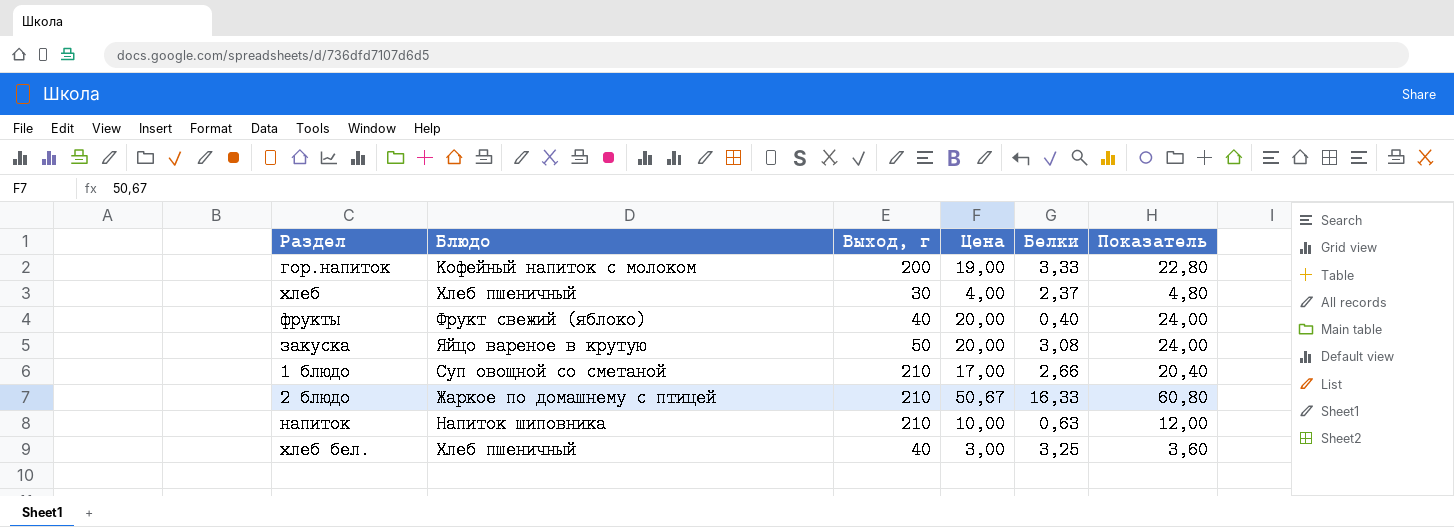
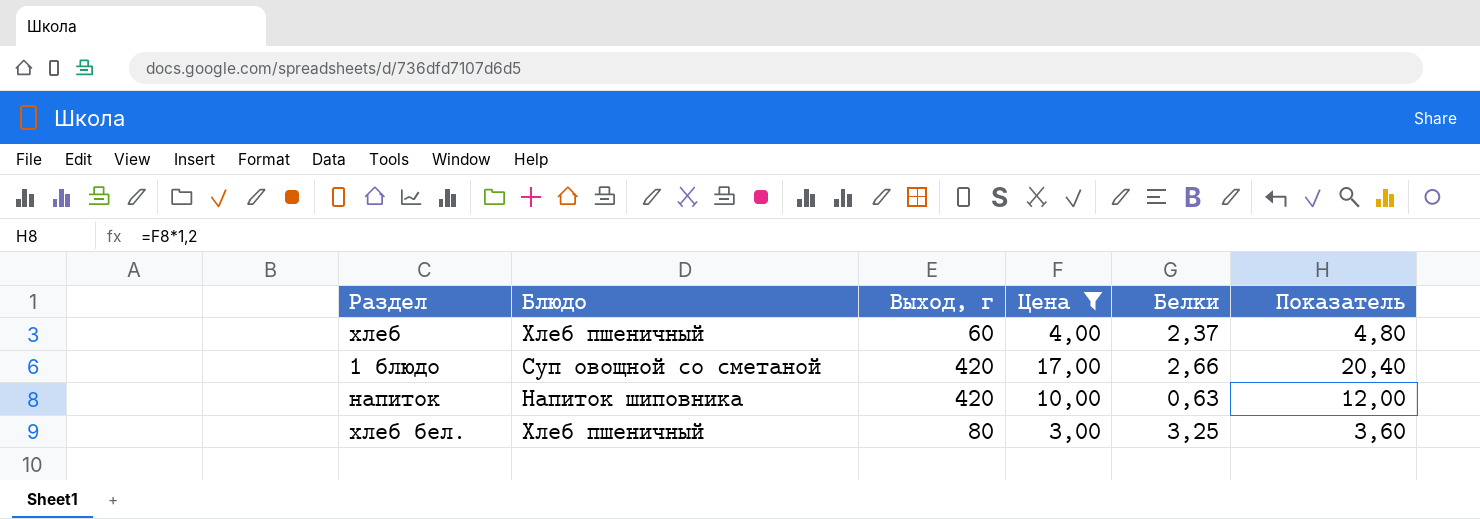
filter: none -> Цена <= 17,00
хлеб | Выход, г: 30 -> 60
1 блюдо | Выход, г: 210 -> 420
напиток | Выход, г: 210 -> 420
хлеб бел. | Выход, г: 40 -> 80

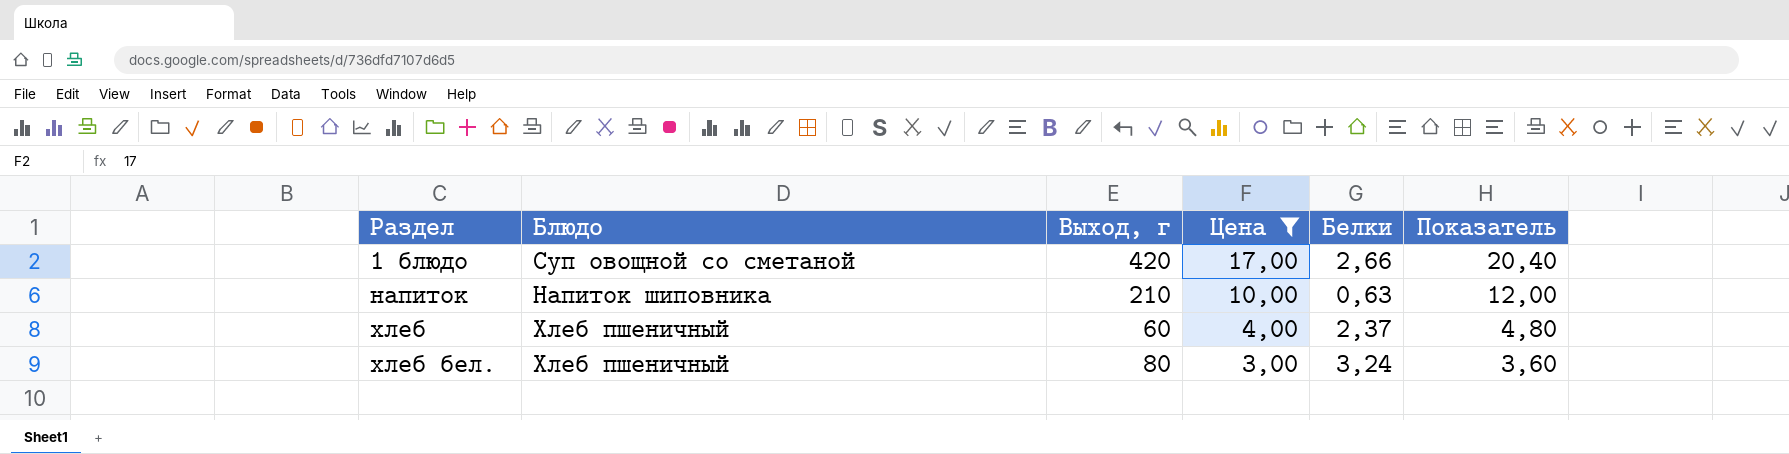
row order: none -> Раздел ascending
напиток | Выход, г: 420 -> 210
хлеб бел. | Белки: 3,25 -> 3,24

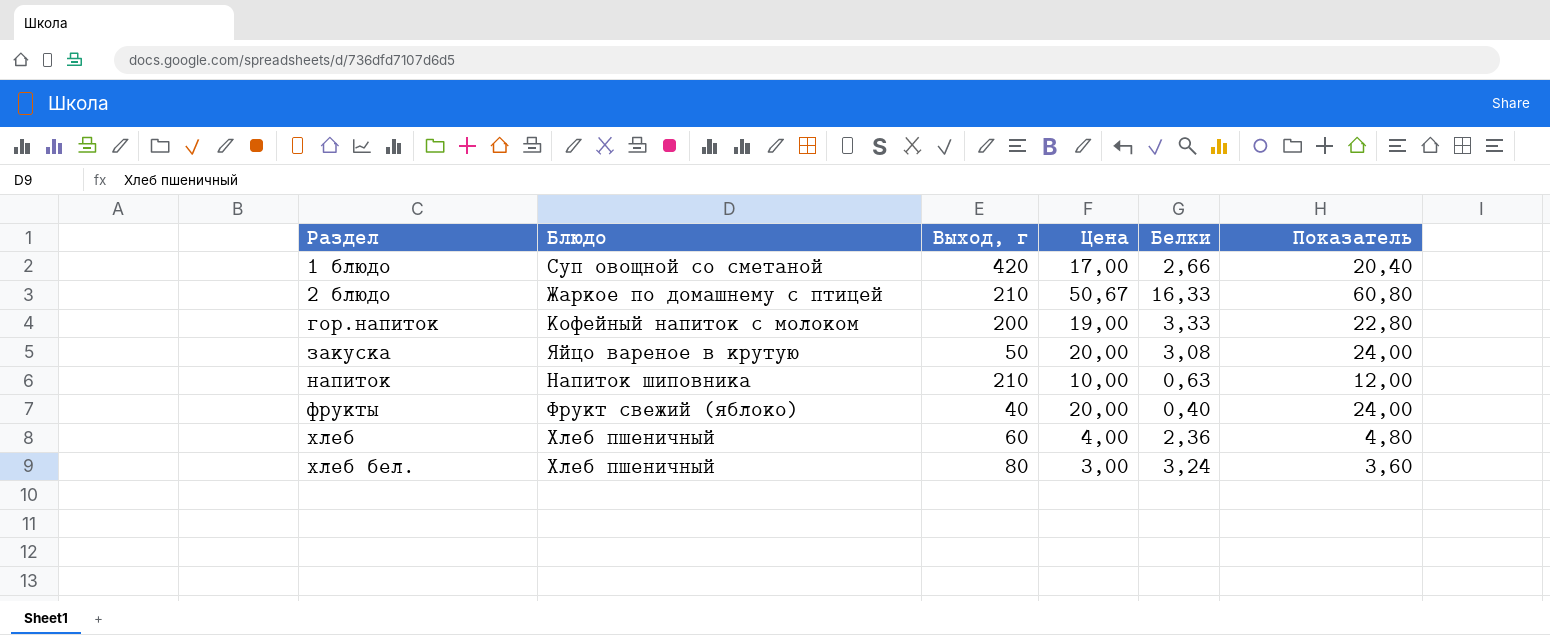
filter: Цена <= 17,00 -> none
хлеб | Белки: 2,37 -> 2,36

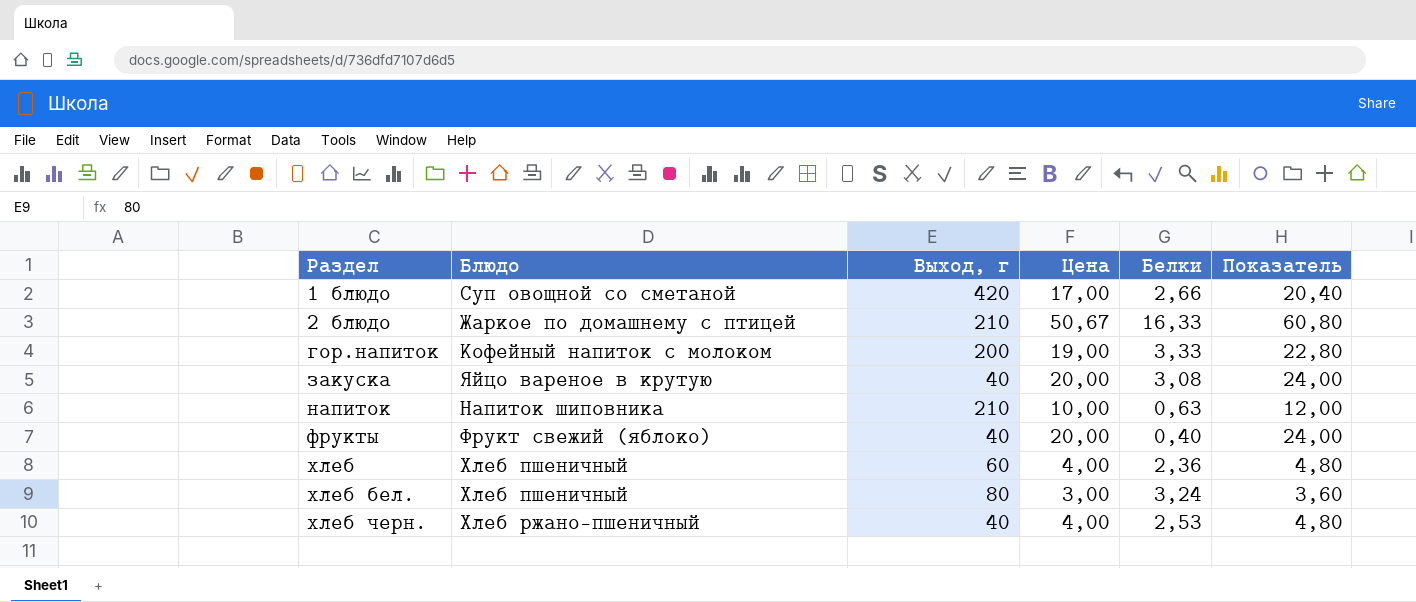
закуска | Выход, г: 50 -> 40
row хлеб черн.: none -> Хлеб ржано-пшеничный | 40 | 4,00 | 2,53 | 4,80

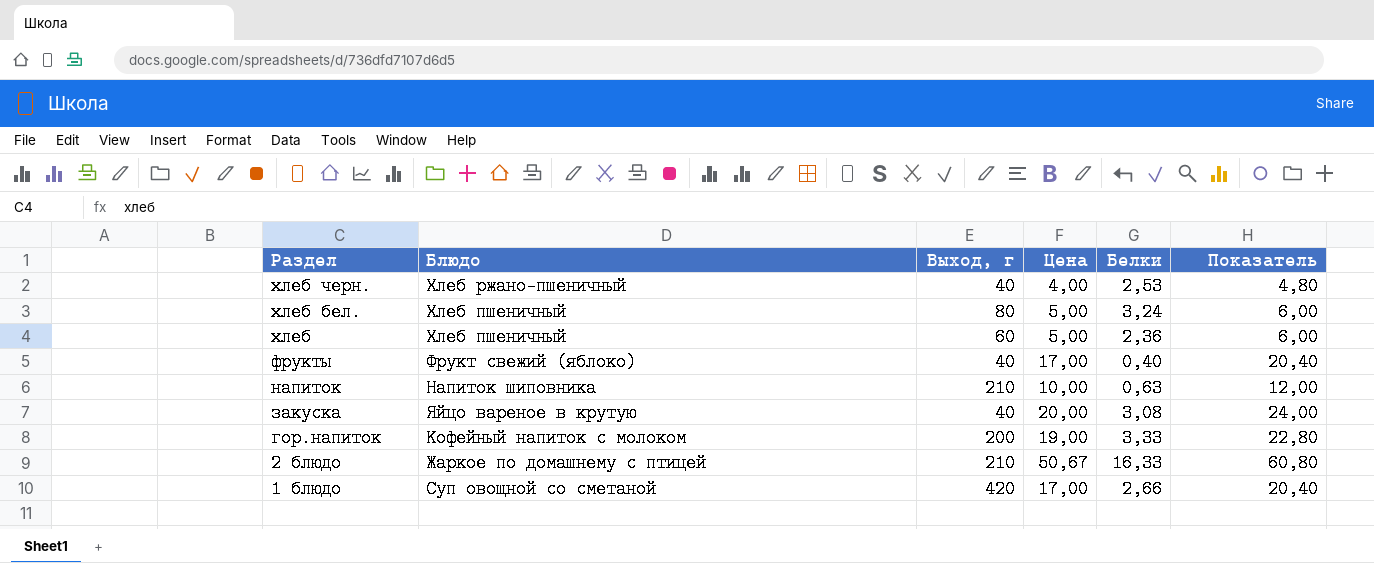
row order: Раздел ascending -> Раздел descending
хлеб бел. | Цена: 3,00 -> 5,00
хлеб бел. | Показатель: 3,60 -> 6,00
хлеб | Цена: 4,00 -> 5,00
хлеб | Показатель: 4,80 -> 6,00
фрукты | Цена: 20,00 -> 17,00
фрукты | Показатель: 24,00 -> 20,40

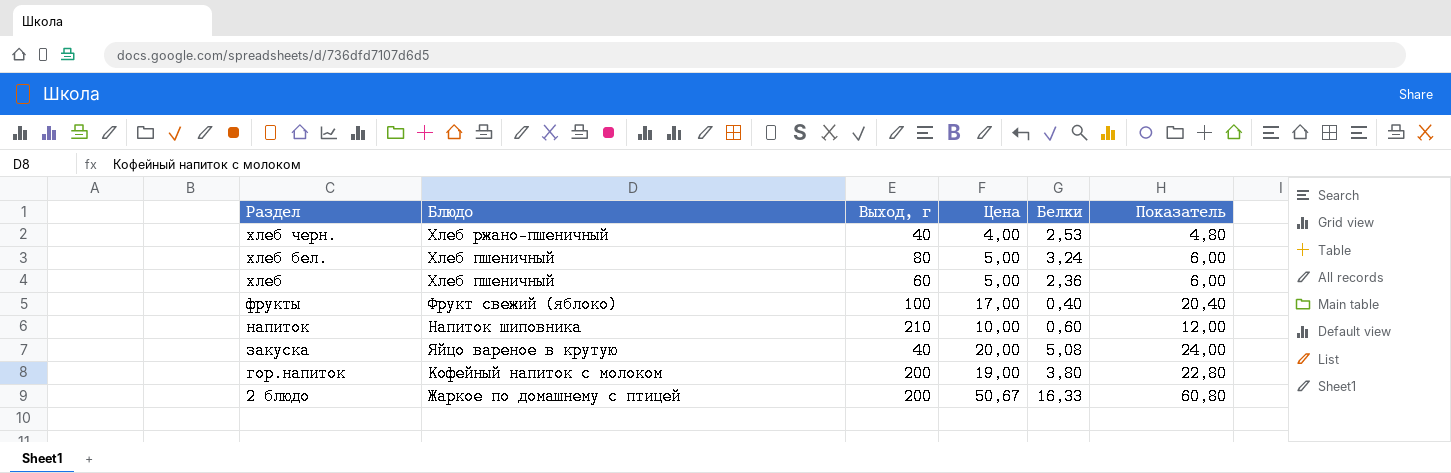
row 1 блюдо: Суп овощной со сметаной | 420 | 17,00 | 2,66 | 20,40 -> none
фрукты | Выход, г: 40 -> 100
напиток | Белки: 0,63 -> 0,60
закуска | Белки: 3,08 -> 5,08
гор.напиток | Белки: 3,33 -> 3,80
2 блюдо | Выход, г: 210 -> 200

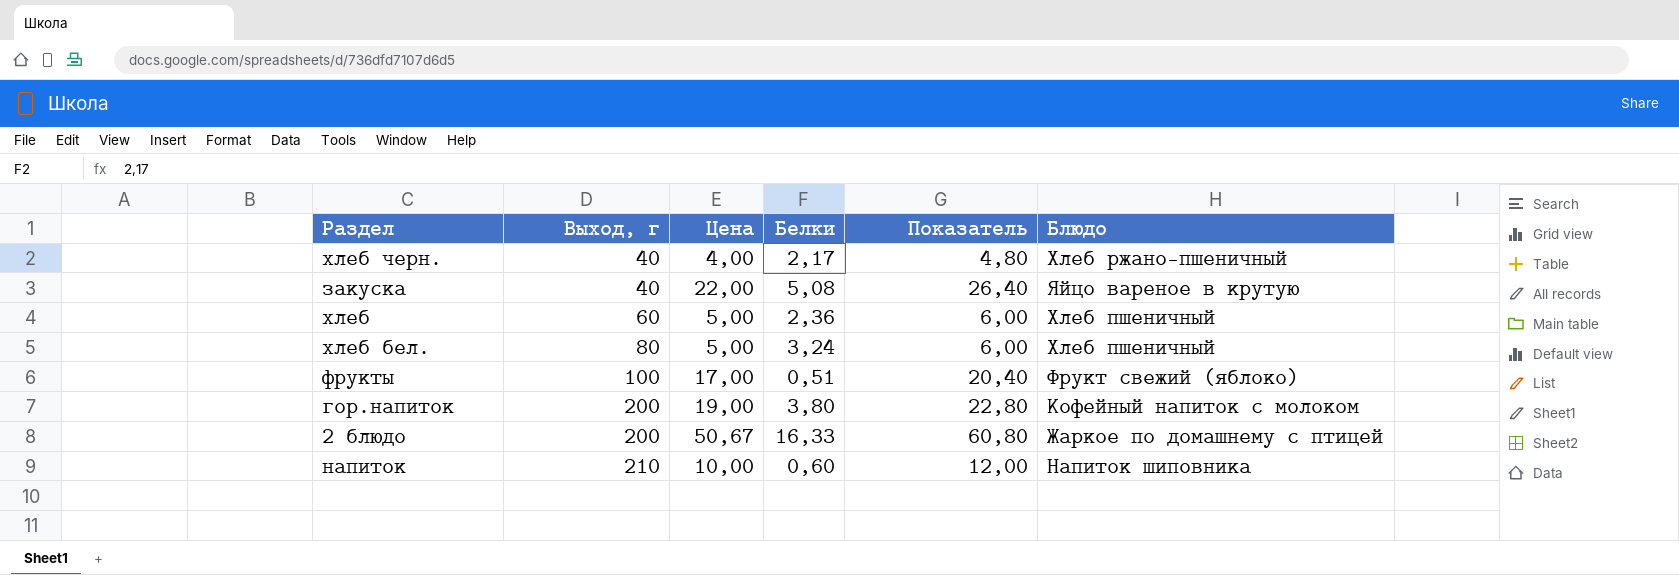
row order: Раздел descending -> Выход, г ascending
column Блюдо | position: 2 -> 6
хлеб черн. | Белки: 2,53 -> 2,17
закуска | Цена: 20,00 -> 22,00
закуска | Показатель: 24,00 -> 26,40
фрукты | Белки: 0,40 -> 0,51

